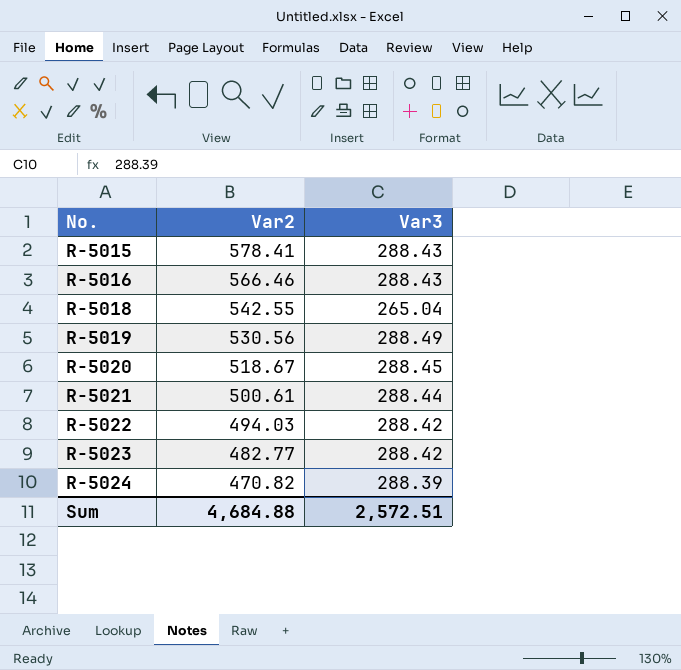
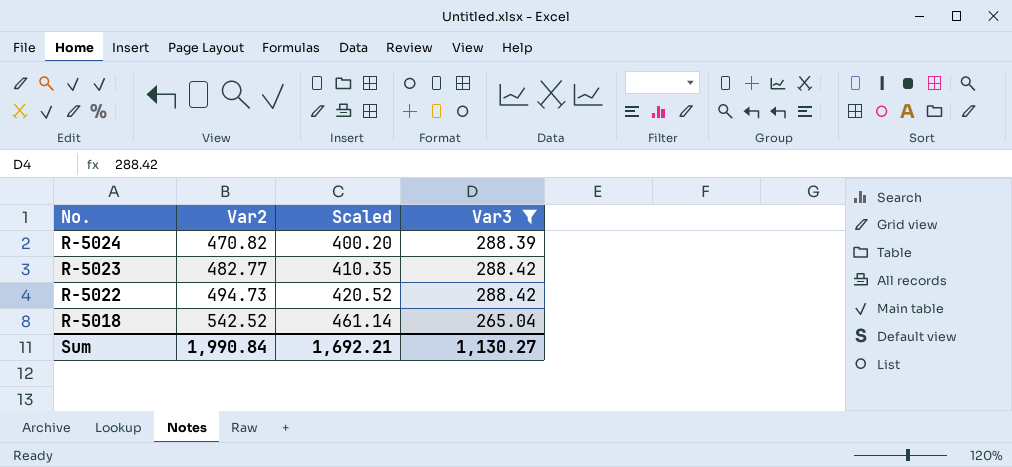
filter: none -> Var3 <= 288.42
row order: No. ascending -> No. descending
column Scaled | formula: none -> [Var2] * 0.85
R-5022 | Var2: 494.03 -> 494.73
R-5018 | Var2: 542.55 -> 542.52
Sum | Var2: 4,684.88 -> 1,990.84
Sum | Var3: 2,572.51 -> 1,130.27

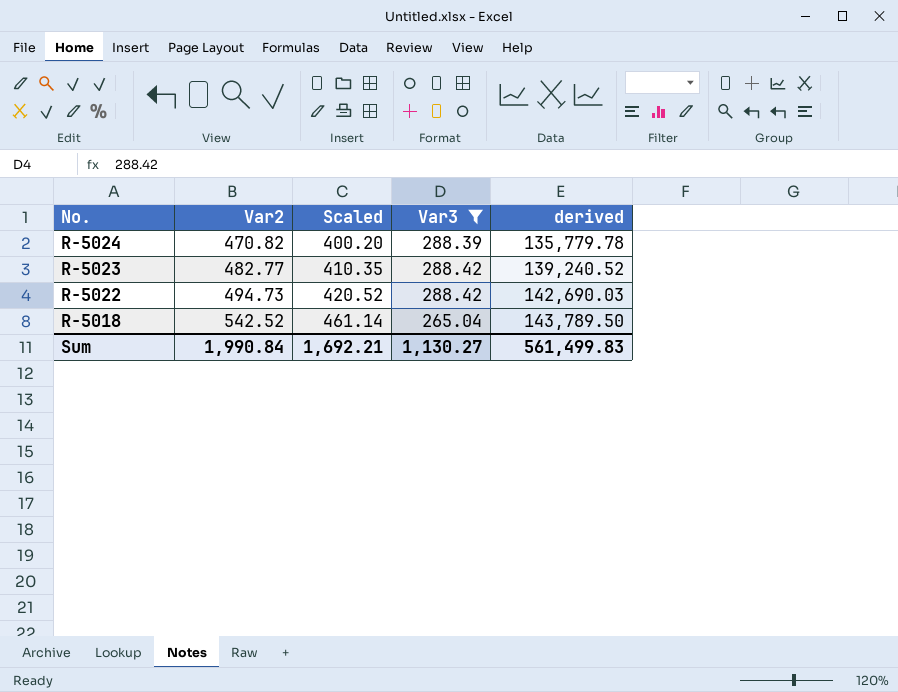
column derived | formula: none -> [Var2] * [Var3]

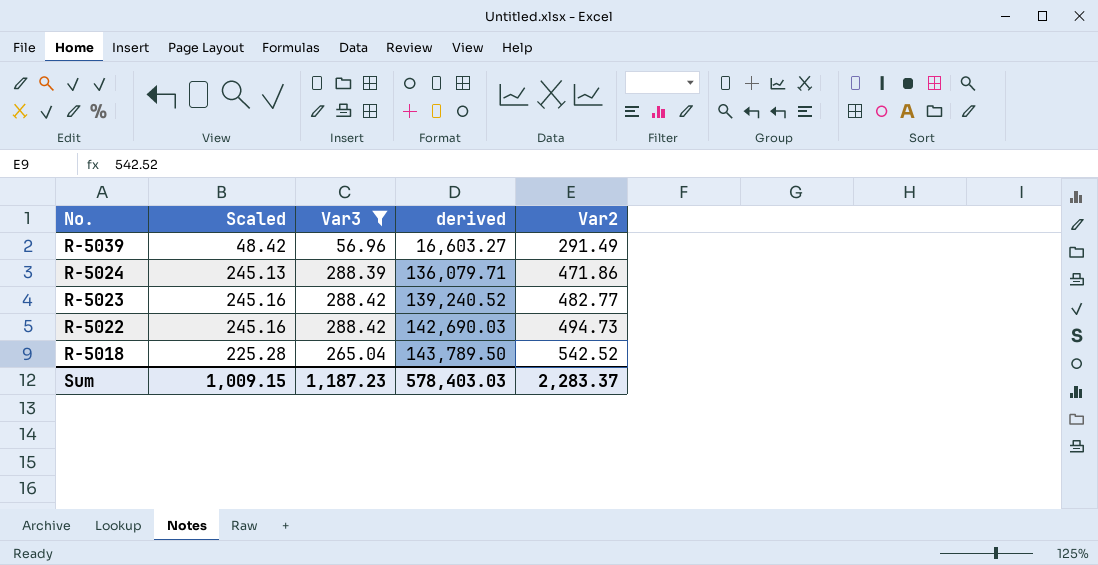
column Scaled | formula: [Var2] * 0.85 -> [Var3] * 0.85
column Var2 | position: 2 -> 5
row R-5039: none -> 48.42 | 56.96 | 16,603.27 | 291.49
R-5024 | derived: 135,779.78 -> 136,079.71
R-5024 | Var2: 470.82 -> 471.86
Sum | Scaled: 1,692.21 -> 1,009.15
Sum | Var3: 1,130.27 -> 1,187.23
Sum | derived: 561,499.83 -> 578,403.03
Sum | Var2: 1,990.84 -> 2,283.37

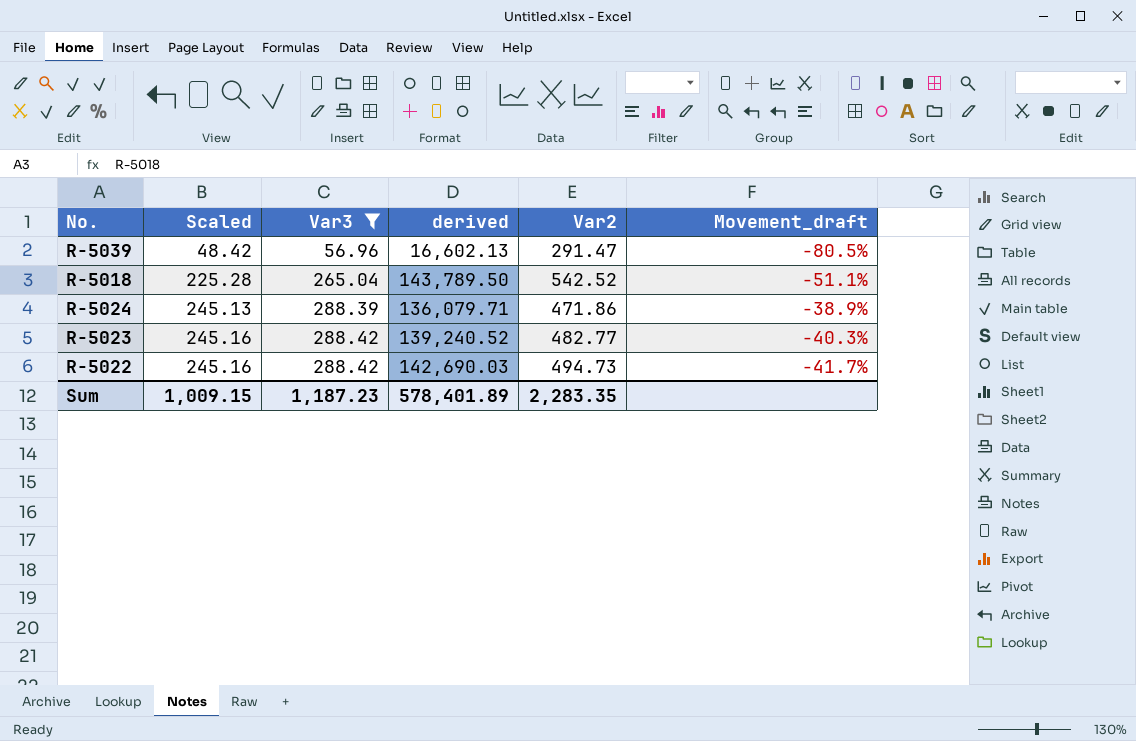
row order: No. descending -> Scaled ascending
column Movement_draft | formula: none -> ([Var3] - [Var2]) / [Var2]
R-5039 | derived: 16,603.27 -> 16,602.13
R-5039 | Var2: 291.49 -> 291.47
Sum | derived: 578,403.03 -> 578,401.89
Sum | Var2: 2,283.37 -> 2,283.35

